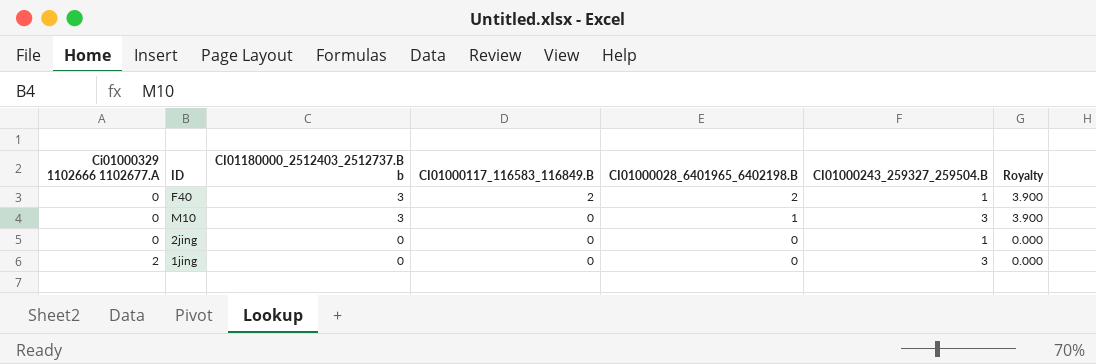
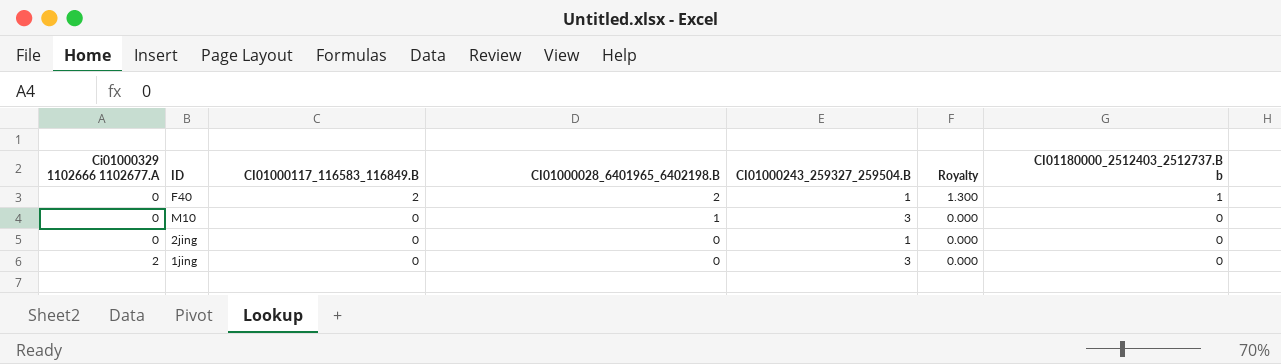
column CI01180000_2512403_2512737.B b | position: 3 -> 7
F40 | Royalty: 3.900 -> 1.300
F40 | CI01180000_2512403_2512737.B b: 3 -> 1
M10 | Royalty: 3.900 -> 0.000
M10 | CI01180000_2512403_2512737.B b: 3 -> 0

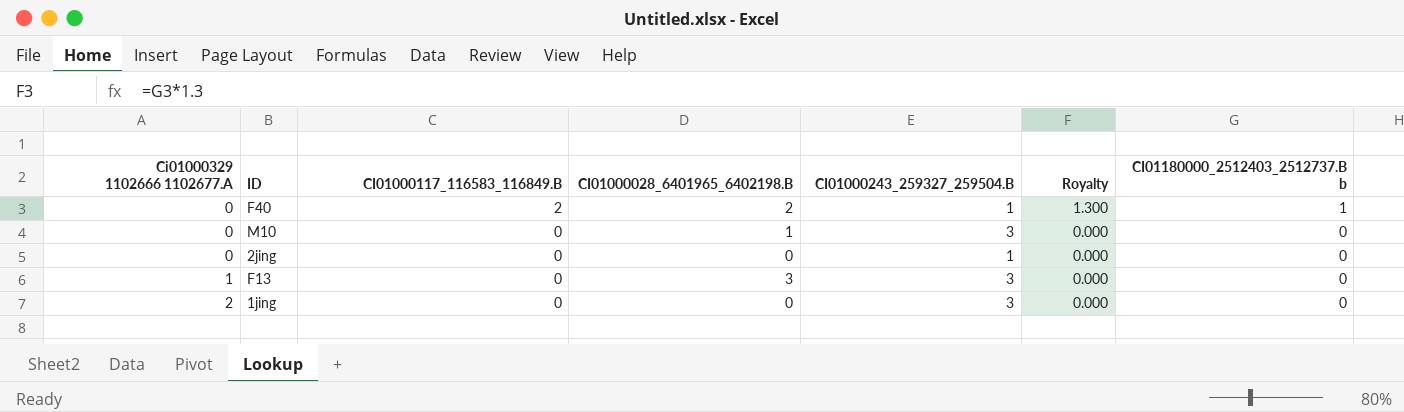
row F13: none -> 1 | 0 | 3 | 3 | 0.000 | 0

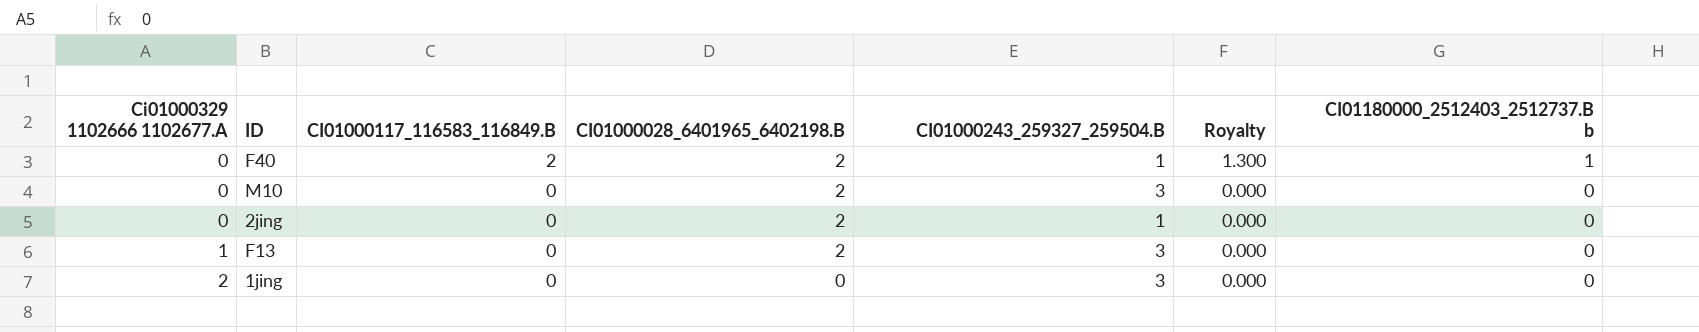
M10 | CI01000028_6401965_6402198.B: 1 -> 2
2jing | CI01000028_6401965_6402198.B: 0 -> 2
F13 | CI01000028_6401965_6402198.B: 3 -> 2

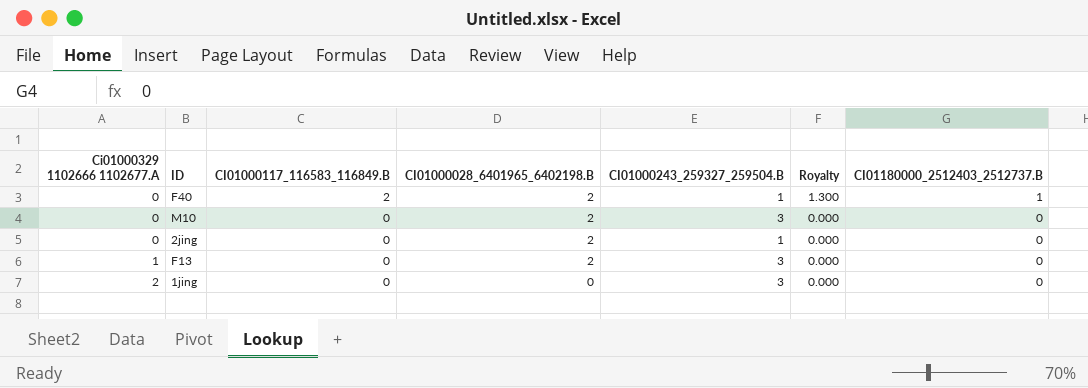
column name: CI01180000_2512403_2512737.B b -> CI01180000_2512403_2512737.B

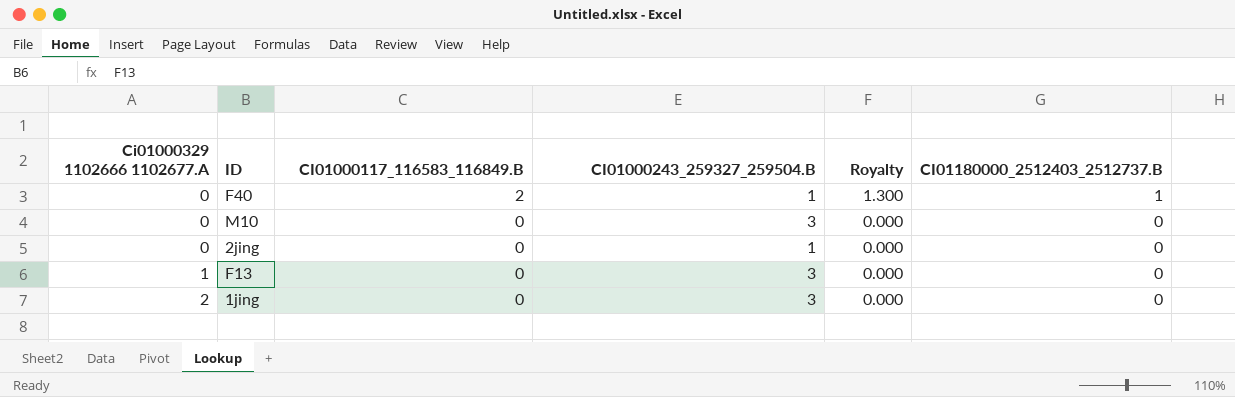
column CI01000028_6401965_6402198.B | position: 4 -> none

